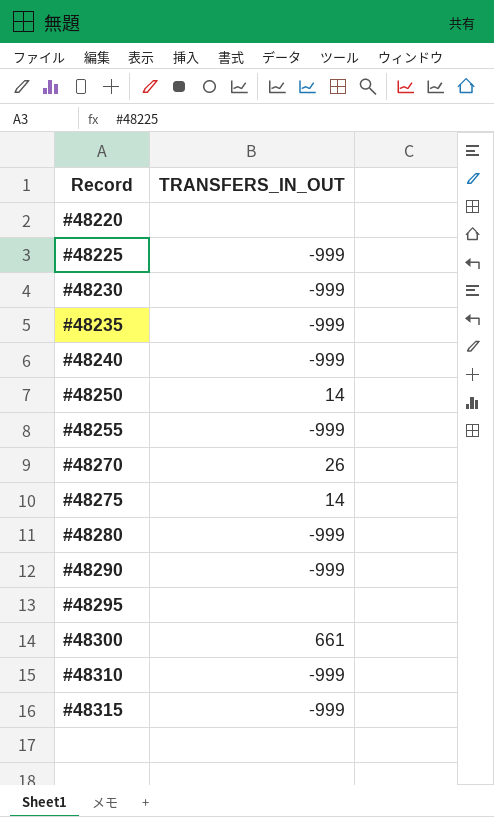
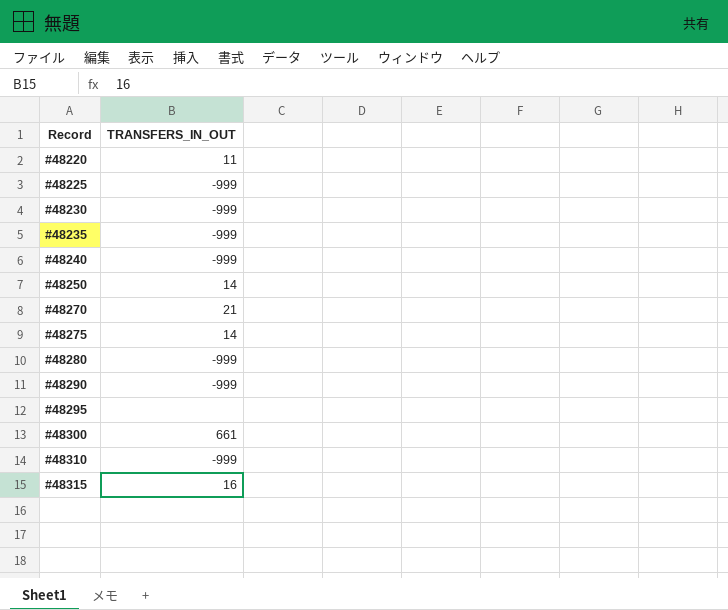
row #48255: -999 -> none
#48220 | TRANSFERS_IN_OUT: none -> 11
#48270 | TRANSFERS_IN_OUT: 26 -> 21
#48315 | TRANSFERS_IN_OUT: -999 -> 16

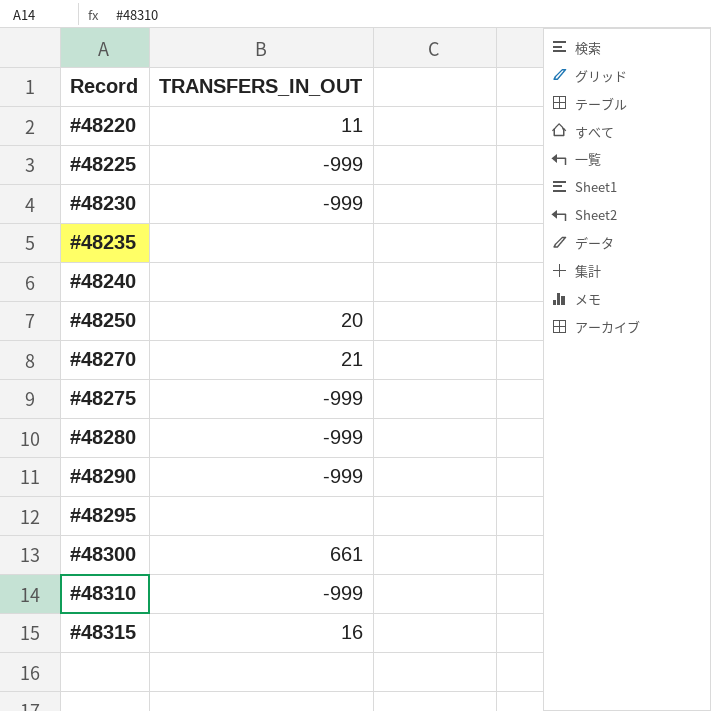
#48235 | TRANSFERS_IN_OUT: -999 -> none
#48240 | TRANSFERS_IN_OUT: -999 -> none
#48250 | TRANSFERS_IN_OUT: 14 -> 20
#48275 | TRANSFERS_IN_OUT: 14 -> -999

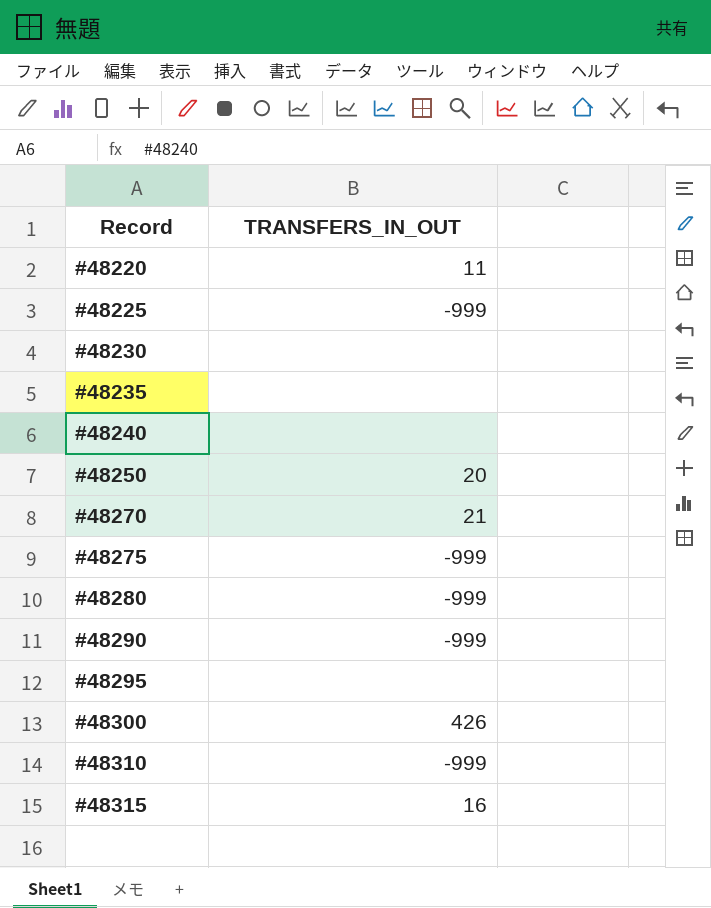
#48230 | TRANSFERS_IN_OUT: -999 -> none
#48300 | TRANSFERS_IN_OUT: 661 -> 426

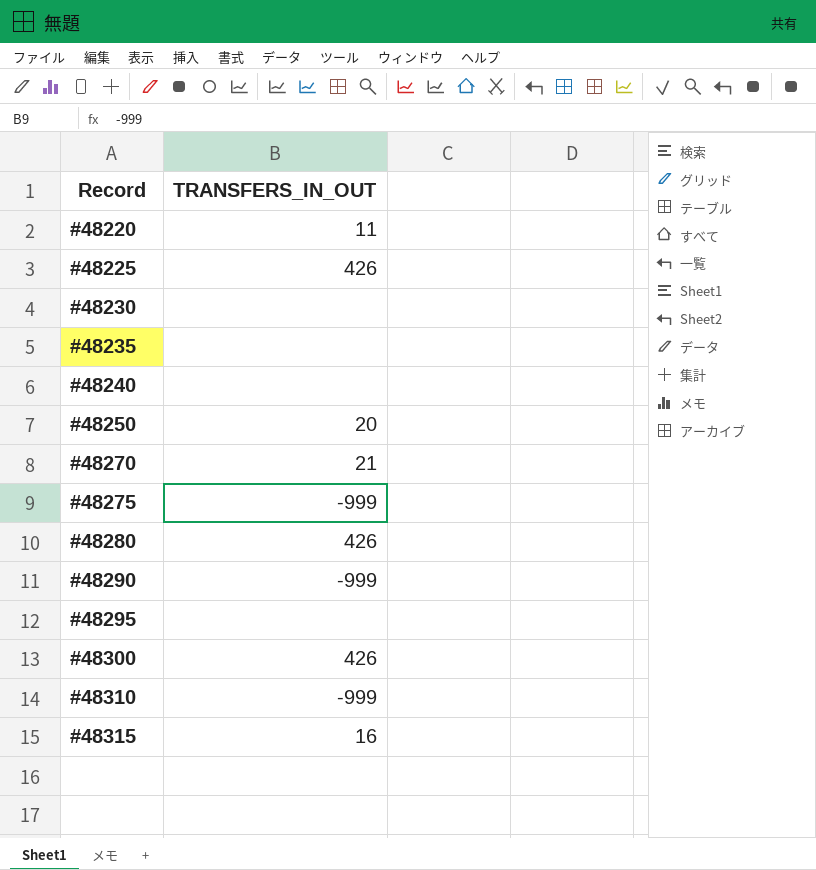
#48225 | TRANSFERS_IN_OUT: -999 -> 426
#48280 | TRANSFERS_IN_OUT: -999 -> 426

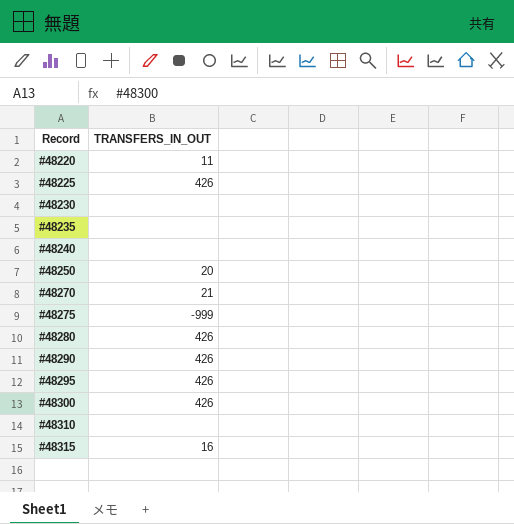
#48290 | TRANSFERS_IN_OUT: -999 -> 426
#48295 | TRANSFERS_IN_OUT: none -> 426
#48310 | TRANSFERS_IN_OUT: -999 -> none

